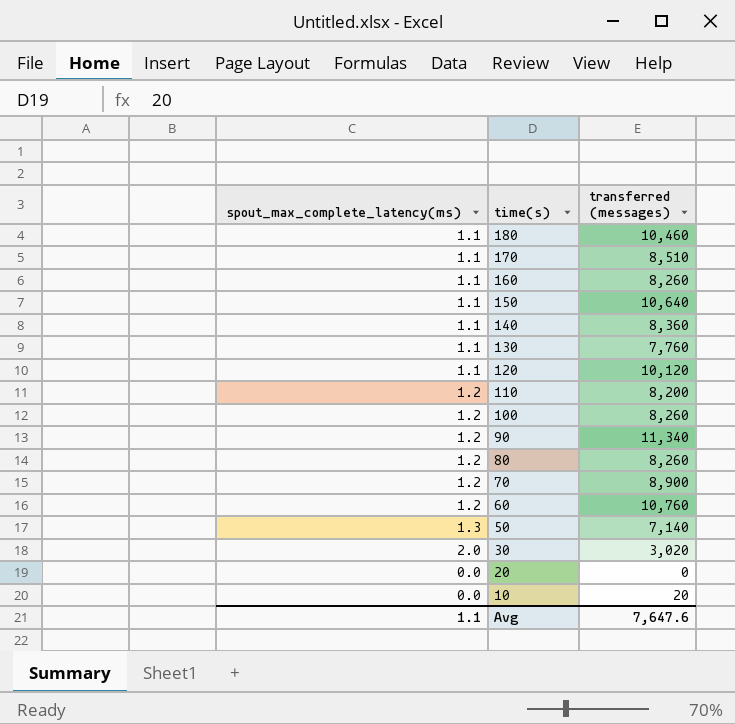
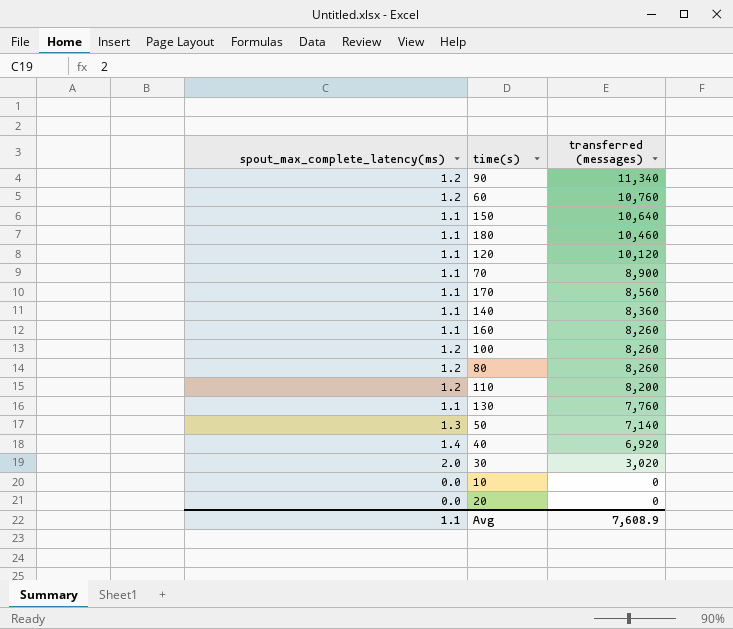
row order: time(s) descending -> transferred (messages) descending
70 | spout_max_complete_latency(ms): 1.2 -> 1.1
170 | transferred (messages): 8,510 -> 8,560
row 40: none -> 1.4 | 6,920
10 | transferred (messages): 20 -> 0
Avg | transferred (messages): 7,647.6 -> 7,608.9

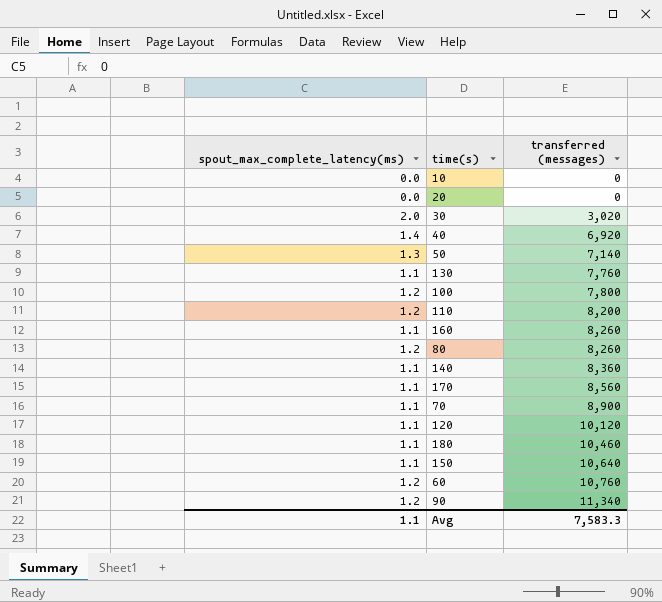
row order: transferred (messages) descending -> transferred (messages) ascending
100 | transferred (messages): 8,260 -> 7,800
Avg | transferred (messages): 7,608.9 -> 7,583.3

